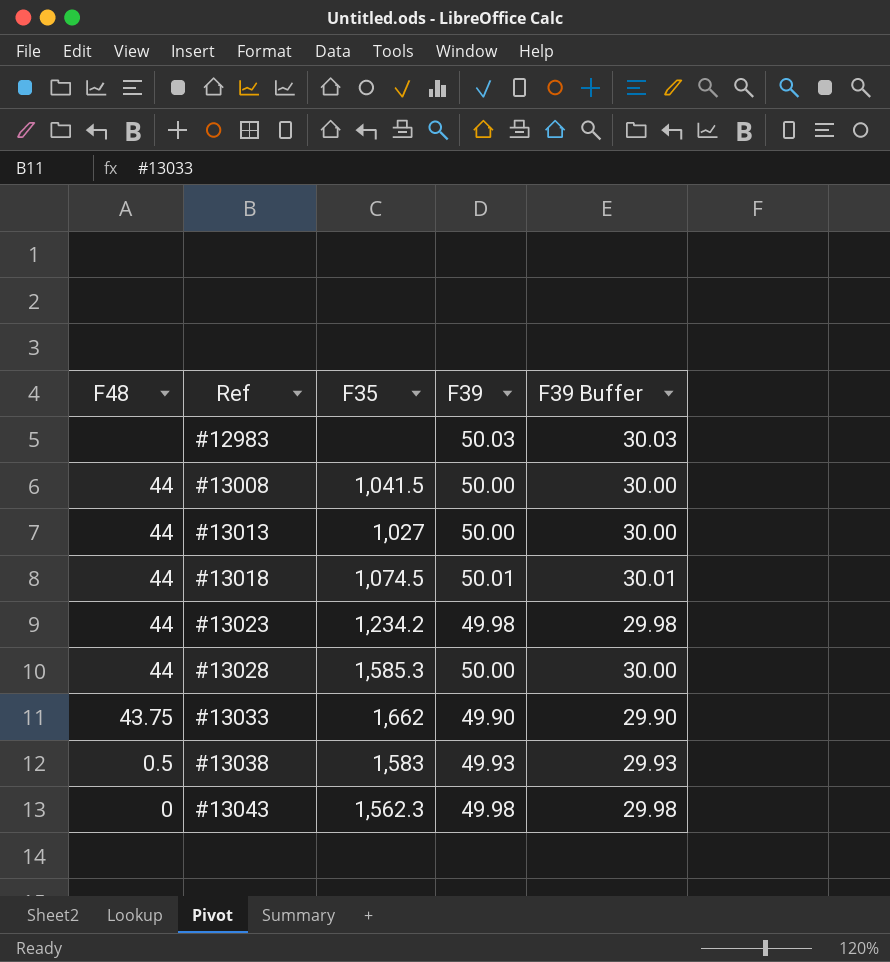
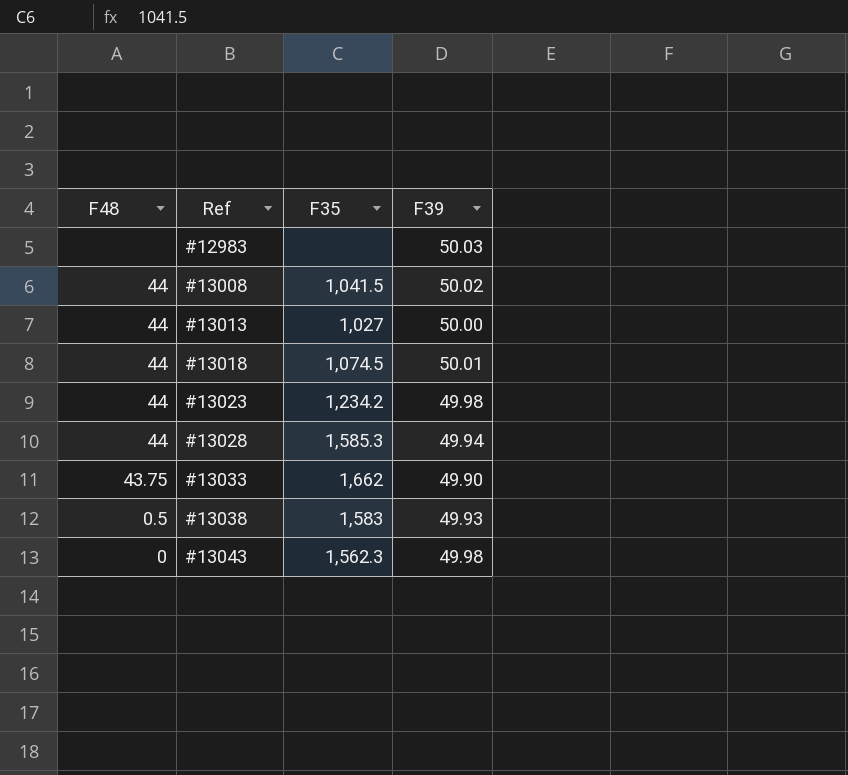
column F39 Buffer | formula: [F39] - 20 -> none
#13008 | F39: 50.00 -> 50.02
#13028 | F39: 50.00 -> 49.94

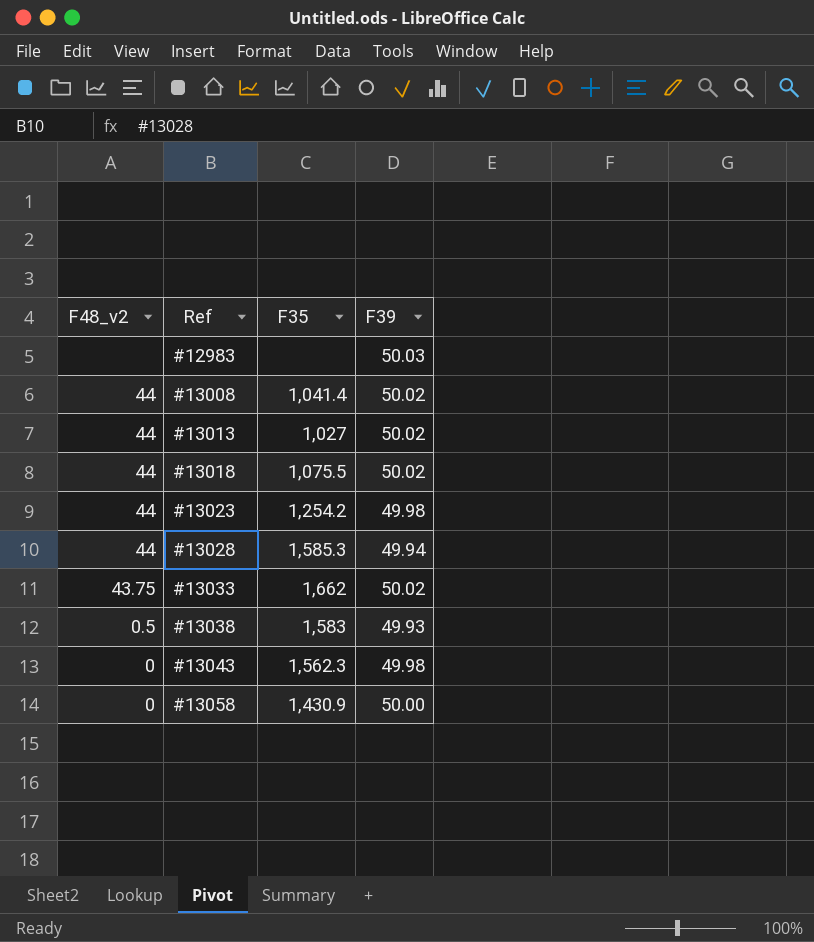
column name: F48 -> F48_v2
#13008 | F35: 1,041.5 -> 1,041.4
#13013 | F39: 50.00 -> 50.02
#13018 | F35: 1,074.5 -> 1,075.5
#13018 | F39: 50.01 -> 50.02
#13023 | F35: 1,234.2 -> 1,254.2
#13033 | F39: 49.90 -> 50.02
row #13058: none -> 0 | 1,430.9 | 50.00

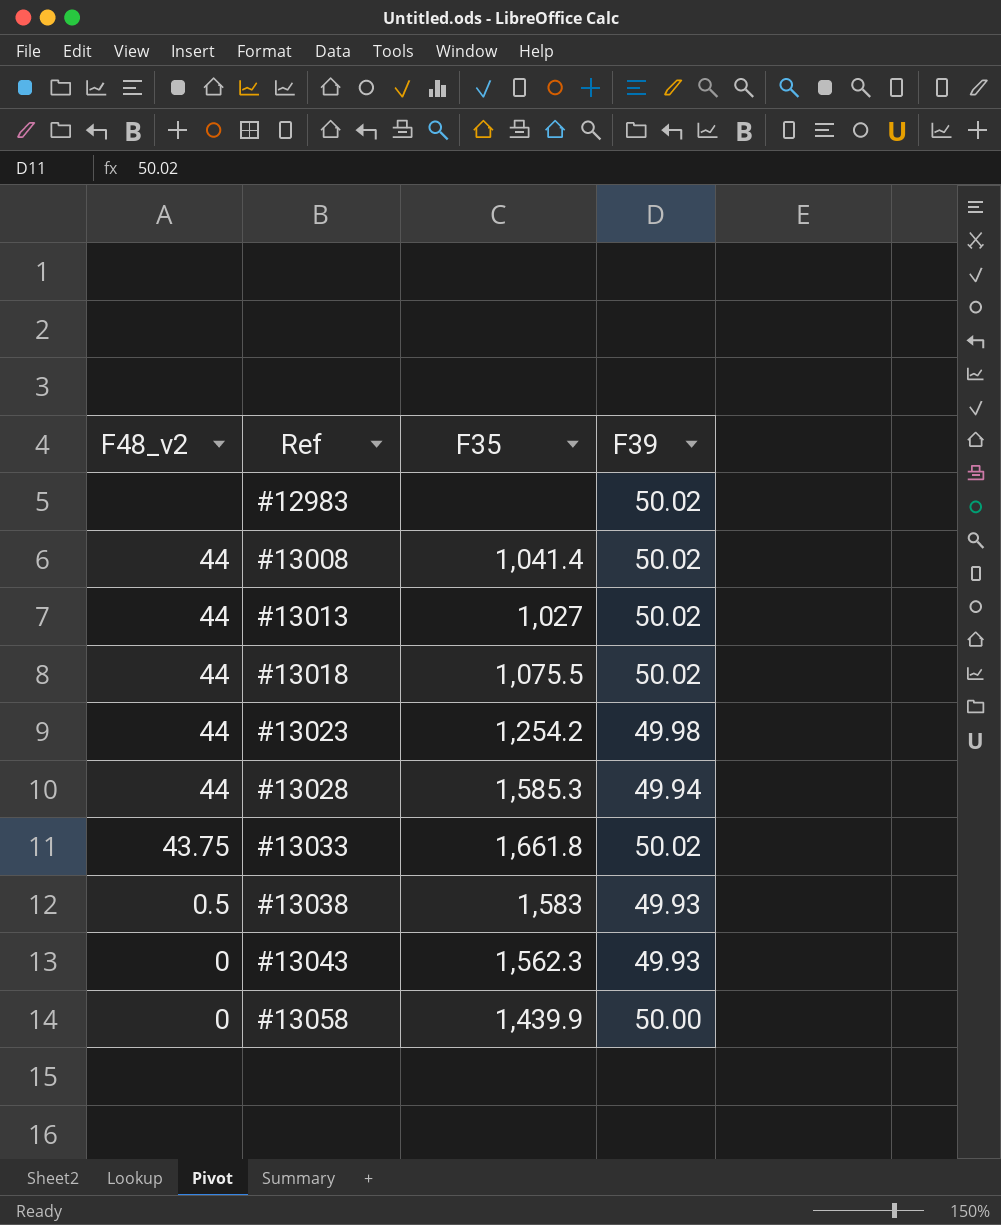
#12983 | F39: 50.03 -> 50.02
#13033 | F35: 1,662 -> 1,661.8
#13043 | F39: 49.98 -> 49.93
#13058 | F35: 1,430.9 -> 1,439.9

